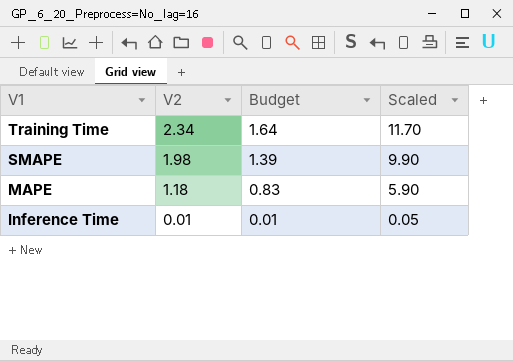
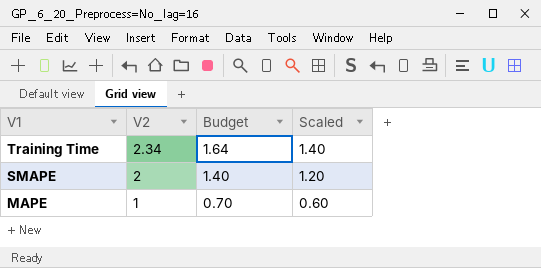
column Scaled | formula: [V2] * 5 -> [V2] * 0.6
row Inference Time: 0.01 | 0.01 | 0.05 -> none
SMAPE | V2: 1.98 -> 2
SMAPE | Budget: 1.39 -> 1.40
MAPE | V2: 1.18 -> 1
MAPE | Budget: 0.83 -> 0.70

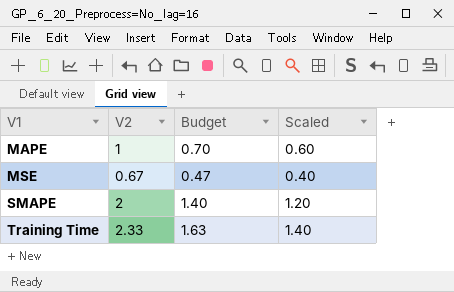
row order: V1 descending -> V1 ascending
row MSE: none -> 0.67 | 0.47 | 0.40
Training Time | V2: 2.34 -> 2.33
Training Time | Budget: 1.64 -> 1.63

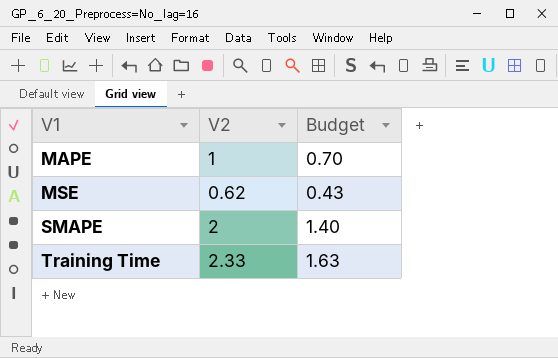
column Scaled | formula: [V2] * 0.6 -> none
MSE | V2: 0.67 -> 0.62
MSE | Budget: 0.47 -> 0.43

